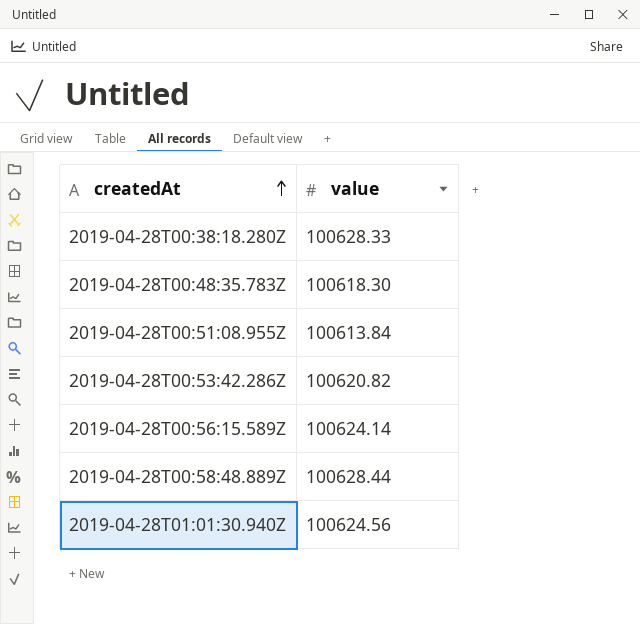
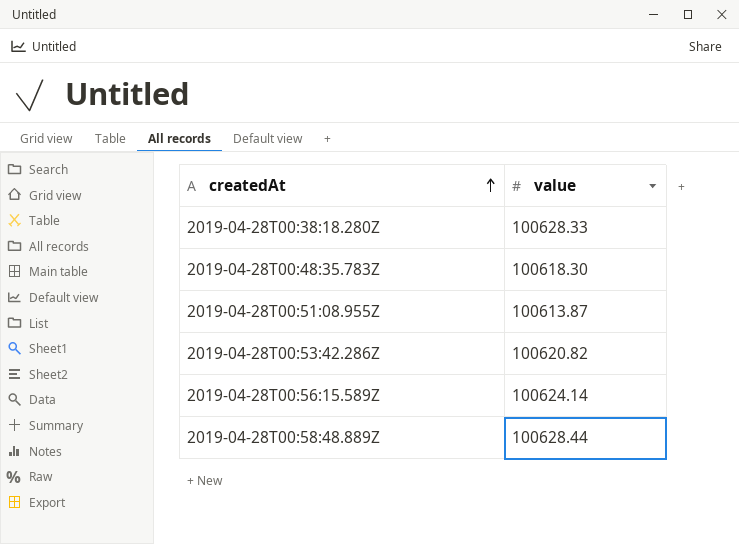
row 2019-04-28T01:01:30.940Z: 100624.56 -> none
2019-04-28T00:51:08.955Z | value: 100613.84 -> 100613.87

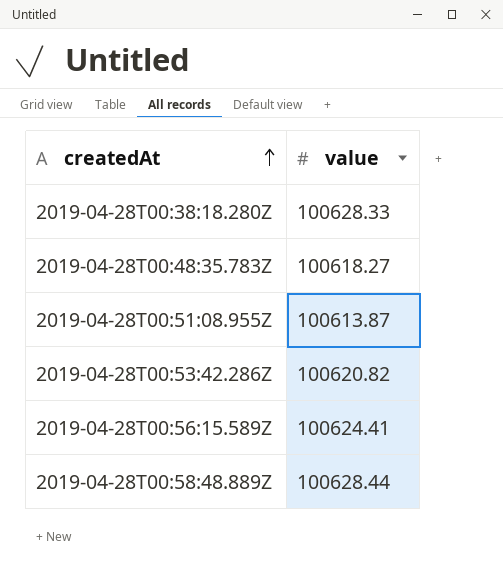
2019-04-28T00:48:35.783Z | value: 100618.30 -> 100618.27
2019-04-28T00:56:15.589Z | value: 100624.14 -> 100624.41

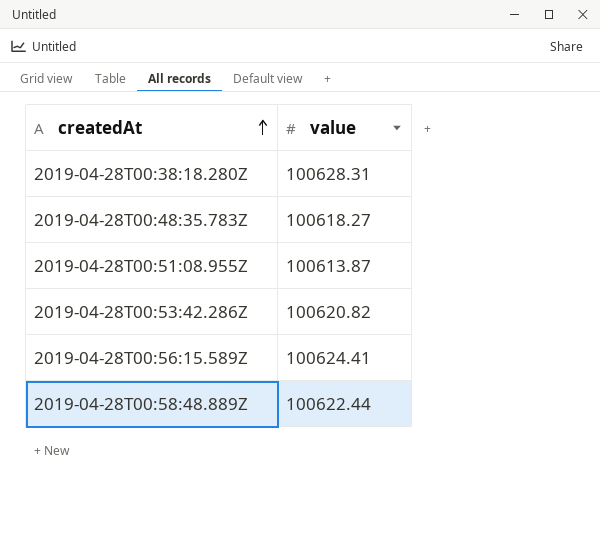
2019-04-28T00:38:18.280Z | value: 100628.33 -> 100628.31
2019-04-28T00:58:48.889Z | value: 100628.44 -> 100622.44

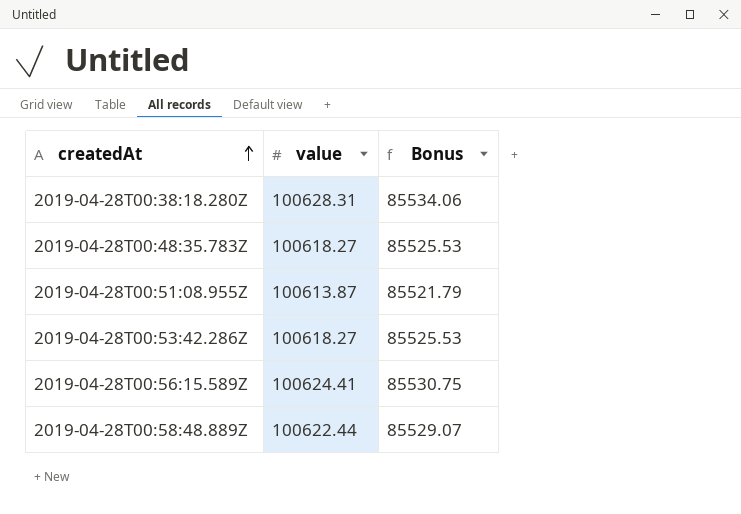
column Bonus | formula: none -> [value] * 0.85
2019-04-28T00:53:42.286Z | value: 100620.82 -> 100618.27

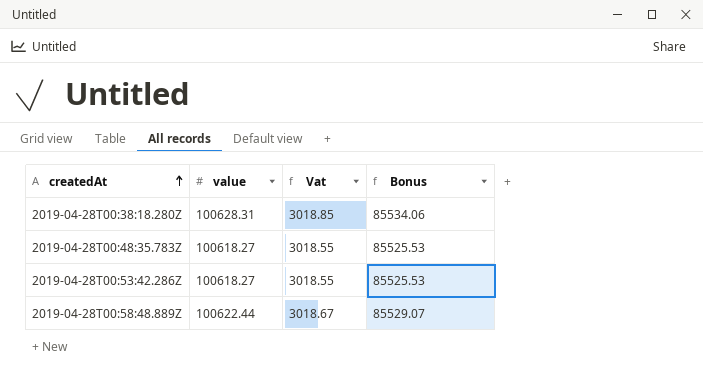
column Vat | formula: none -> [value] * 0.03
row 2019-04-28T00:51:08.955Z: 100613.87 | 85521.79 -> none
row 2019-04-28T00:56:15.589Z: 100624.41 | 85530.75 -> none

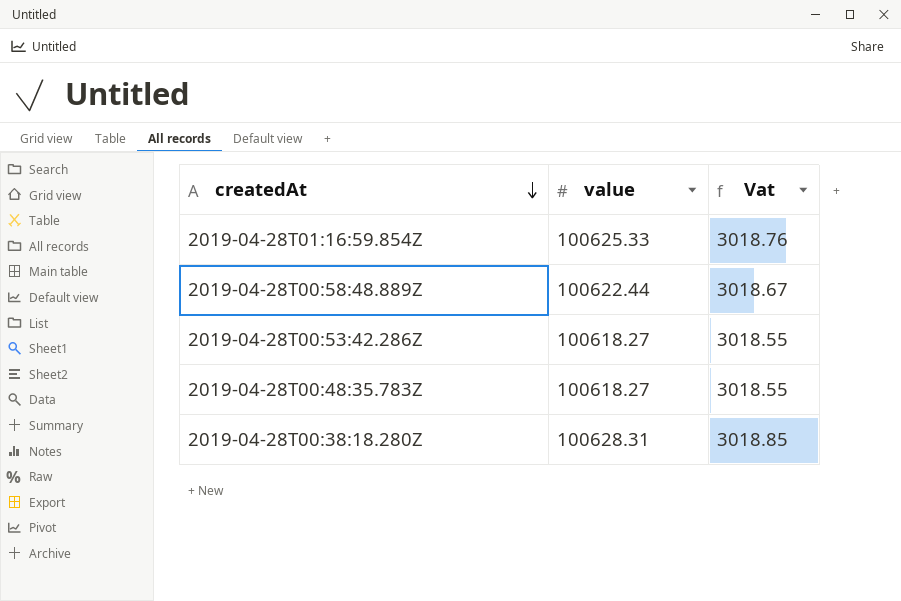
row order: createdAt ascending -> createdAt descending
column Bonus | formula: [value] * 0.85 -> none
row 2019-04-28T01:16:59.854Z: none -> 100625.33 | 3018.76

